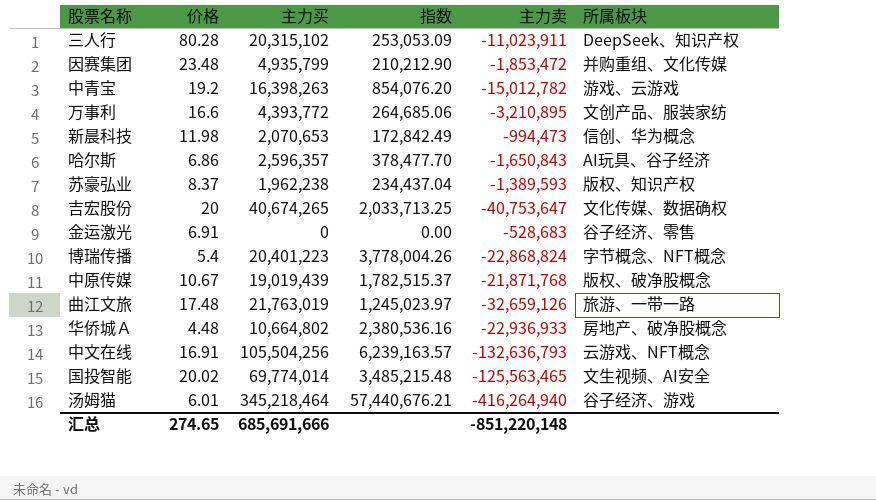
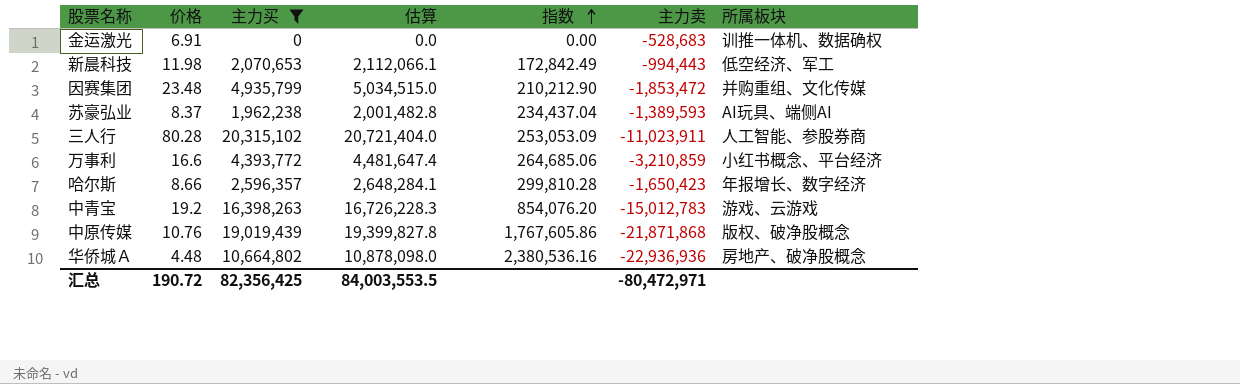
filter: none -> 主力买 <= 20,315,102
row order: none -> 指数 ascending
column 估算 | formula: none -> [主力买] * 1.02
金运激光 | 所属板块: 谷子经济、零售 -> 训推一体机、数据确权
新晨科技 | 主力卖: -994,473 -> -994,443
新晨科技 | 所属板块: 信创、华为概念 -> 低空经济、军工
苏豪弘业 | 所属板块: 版权、知识产权 -> AI玩具、端侧AI
三人行 | 所属板块: DeepSeek、知识产权 -> 人工智能、参股券商
万事利 | 主力卖: -3,210,895 -> -3,210,859
万事利 | 所属板块: 文创产品、服装家纺 -> 小红书概念、平台经济
哈尔斯 | 价格: 6.86 -> 8.66
哈尔斯 | 指数: 378,477.70 -> 299,810.28
哈尔斯 | 主力卖: -1,650,843 -> -1,650,423
哈尔斯 | 所属板块: AI玩具、谷子经济 -> 年报增长、数字经济
中青宝 | 主力卖: -15,012,782 -> -15,012,783
中原传媒 | 价格: 10.67 -> 10.76
中原传媒 | 指数: 1,782,515.37 -> 1,767,605.86
中原传媒 | 主力卖: -21,871,768 -> -21,871,868
华侨城Ａ | 主力卖: -22,936,933 -> -22,936,936
汇总 | 价格: 274.65 -> 190.72
汇总 | 主力买: 685,691,666 -> 82,356,425
汇总 | 主力卖: -851,220,148 -> -80,472,971

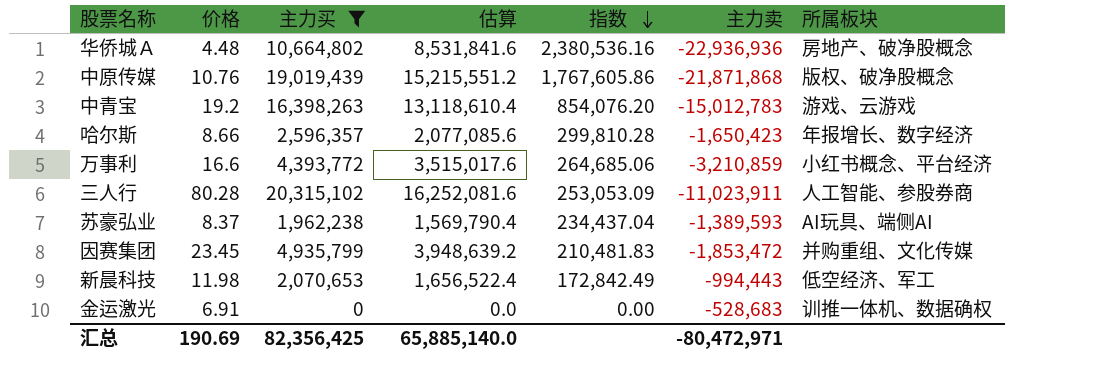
row order: 指数 ascending -> 指数 descending
column 估算 | formula: [主力买] * 1.02 -> [主力买] * 0.8
因赛集团 | 价格: 23.48 -> 23.45
因赛集团 | 指数: 210,212.90 -> 210,481.83
汇总 | 价格: 190.72 -> 190.69
汇总 | 估算: 84,003,553.5 -> 65,885,140.0

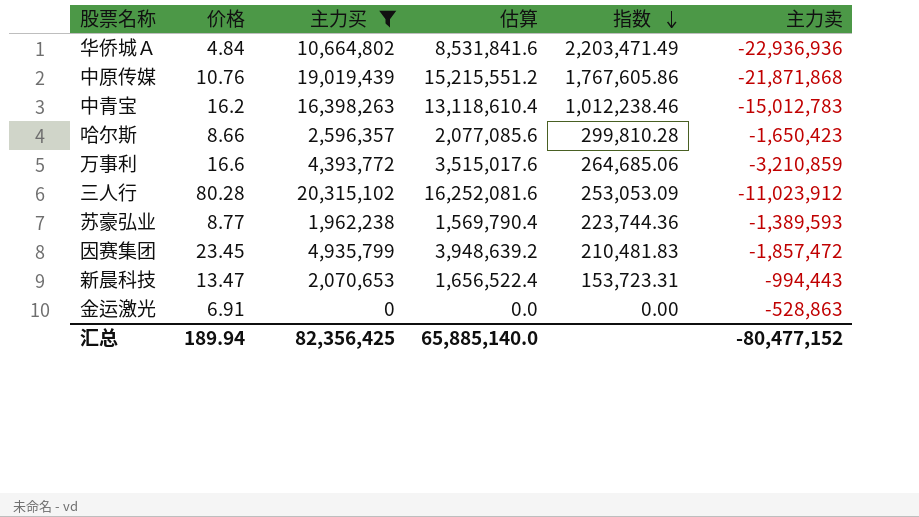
column 所属板块 | position: 7 -> none
华侨城Ａ | 价格: 4.48 -> 4.84
华侨城Ａ | 指数: 2,380,536.16 -> 2,203,471.49
中青宝 | 价格: 19.2 -> 16.2
中青宝 | 指数: 854,076.20 -> 1,012,238.46
三人行 | 主力卖: -11,023,911 -> -11,023,912
苏豪弘业 | 价格: 8.37 -> 8.77
苏豪弘业 | 指数: 234,437.04 -> 223,744.36
因赛集团 | 主力卖: -1,853,472 -> -1,857,472
新晨科技 | 价格: 11.98 -> 13.47
新晨科技 | 指数: 172,842.49 -> 153,723.31
金运激光 | 主力卖: -528,683 -> -528,863
汇总 | 价格: 190.69 -> 189.94
汇总 | 主力卖: -80,472,971 -> -80,477,152

